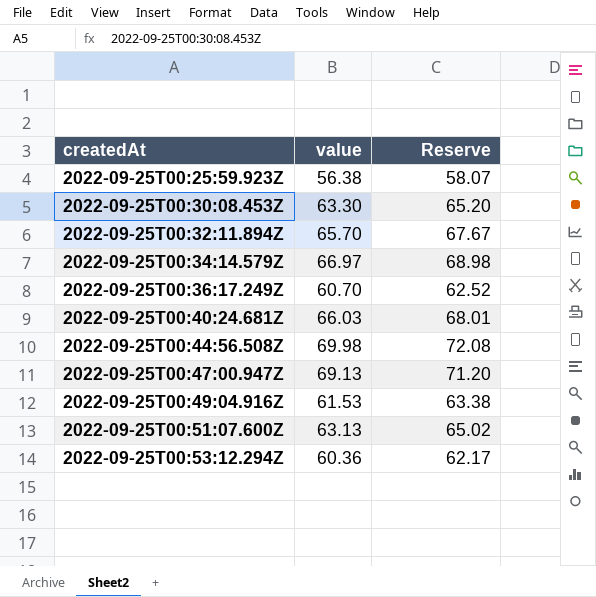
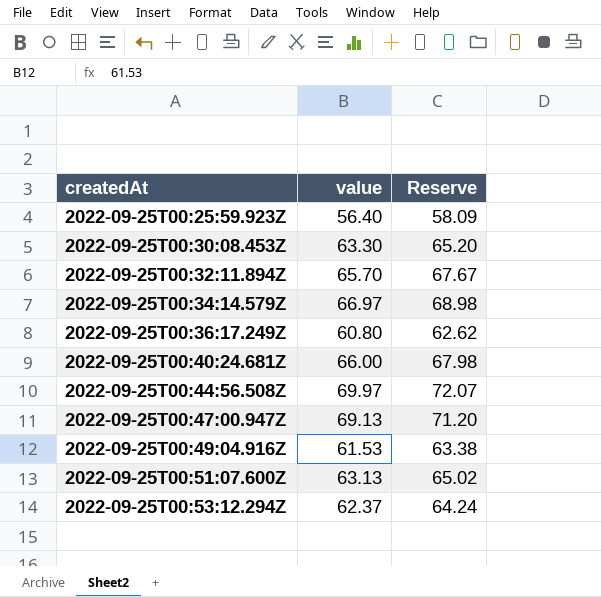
2022-09-25T00:25:59.923Z | value: 56.38 -> 56.40
2022-09-25T00:25:59.923Z | Reserve: 58.07 -> 58.09
2022-09-25T00:36:17.249Z | value: 60.70 -> 60.80
2022-09-25T00:36:17.249Z | Reserve: 62.52 -> 62.62
2022-09-25T00:40:24.681Z | value: 66.03 -> 66.00
2022-09-25T00:40:24.681Z | Reserve: 68.01 -> 67.98
2022-09-25T00:44:56.508Z | value: 69.98 -> 69.97
2022-09-25T00:44:56.508Z | Reserve: 72.08 -> 72.07
2022-09-25T00:53:12.294Z | value: 60.36 -> 62.37
2022-09-25T00:53:12.294Z | Reserve: 62.17 -> 64.24

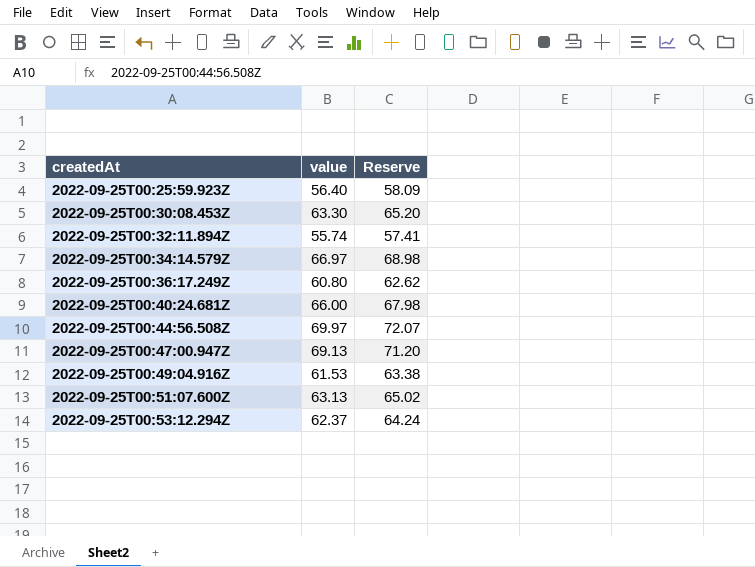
2022-09-25T00:32:11.894Z | value: 65.70 -> 55.74
2022-09-25T00:32:11.894Z | Reserve: 67.67 -> 57.41

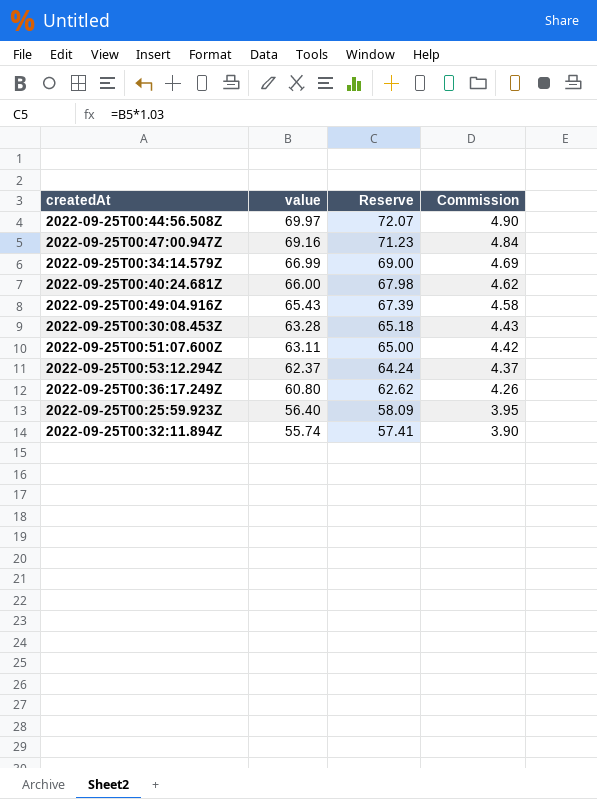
row order: createdAt ascending -> value descending
column Commission | formula: none -> [value] * 0.07
2022-09-25T00:47:00.947Z | value: 69.13 -> 69.16
2022-09-25T00:47:00.947Z | Reserve: 71.20 -> 71.23
2022-09-25T00:34:14.579Z | value: 66.97 -> 66.99
2022-09-25T00:34:14.579Z | Reserve: 68.98 -> 69.00
2022-09-25T00:49:04.916Z | value: 61.53 -> 65.43
2022-09-25T00:49:04.916Z | Reserve: 63.38 -> 67.39
2022-09-25T00:30:08.453Z | value: 63.30 -> 63.28
2022-09-25T00:30:08.453Z | Reserve: 65.20 -> 65.18
2022-09-25T00:51:07.600Z | value: 63.13 -> 63.11
2022-09-25T00:51:07.600Z | Reserve: 65.02 -> 65.00

